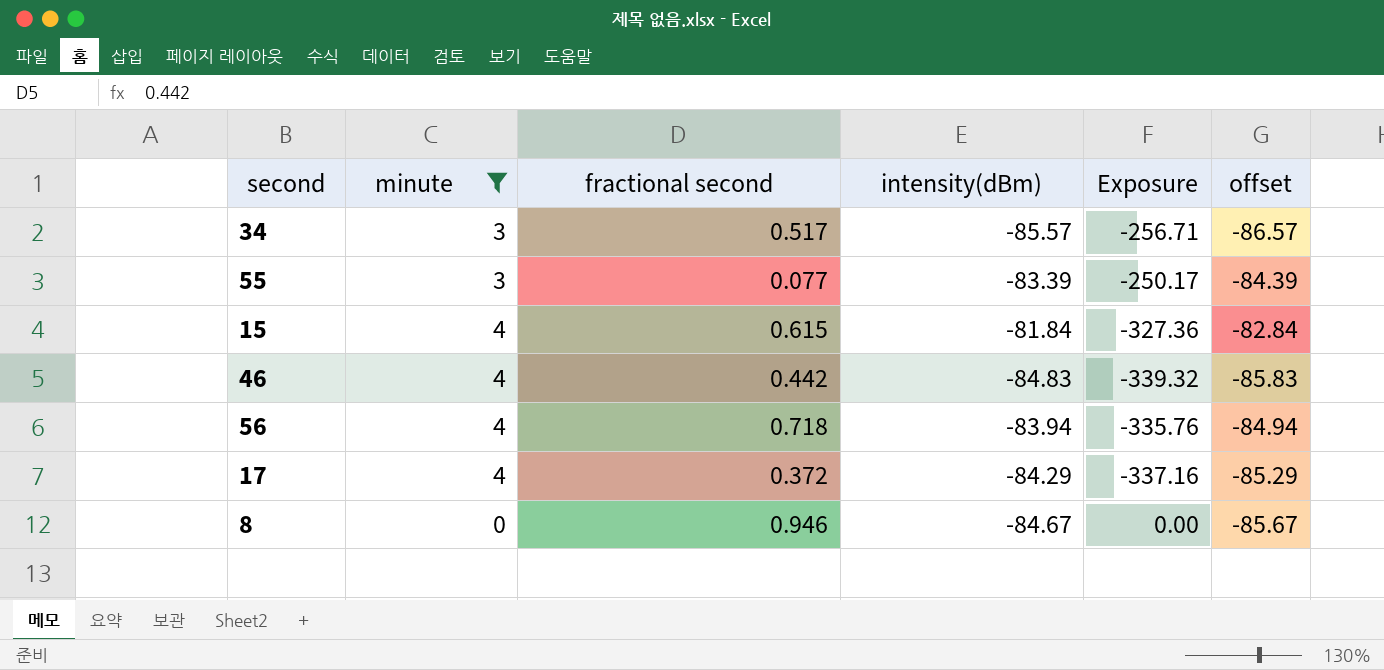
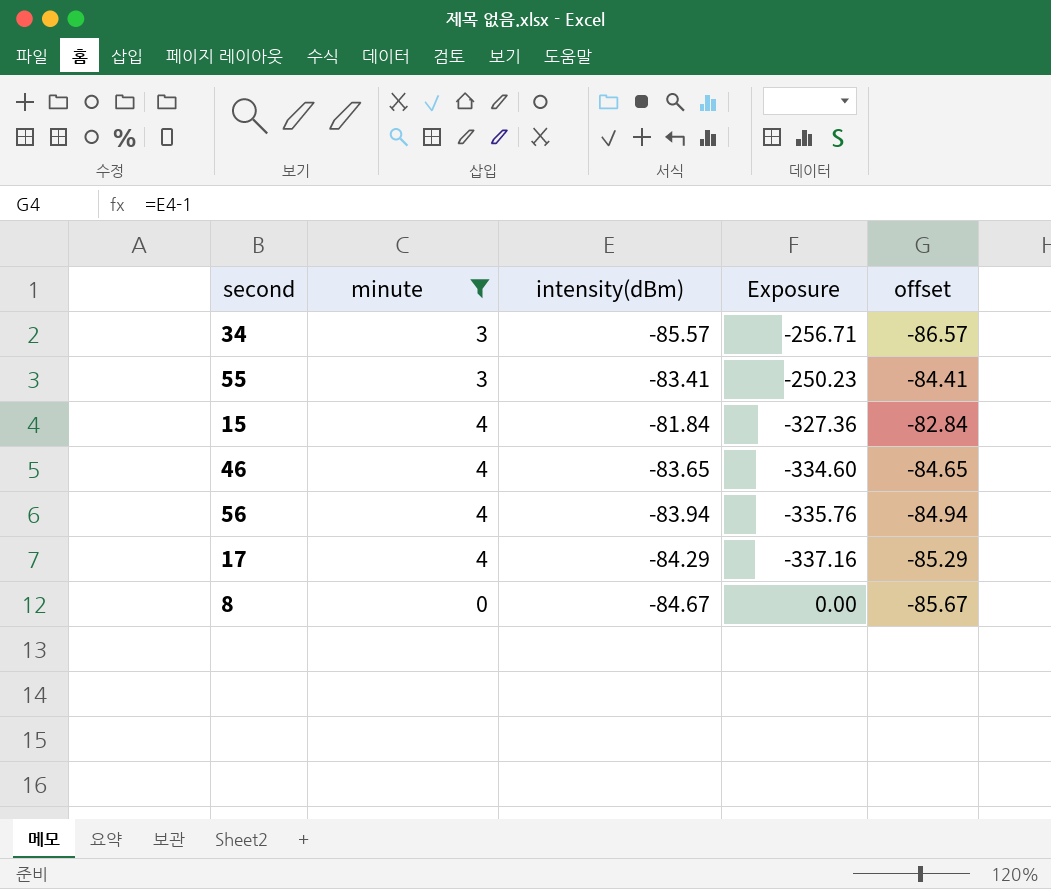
column fractional second | position: 3 -> none
55 | intensity(dBm): -83.39 -> -83.41
55 | Exposure: -250.17 -> -250.23
55 | offset: -84.39 -> -84.41
46 | intensity(dBm): -84.83 -> -83.65
46 | Exposure: -339.32 -> -334.60
46 | offset: -85.83 -> -84.65

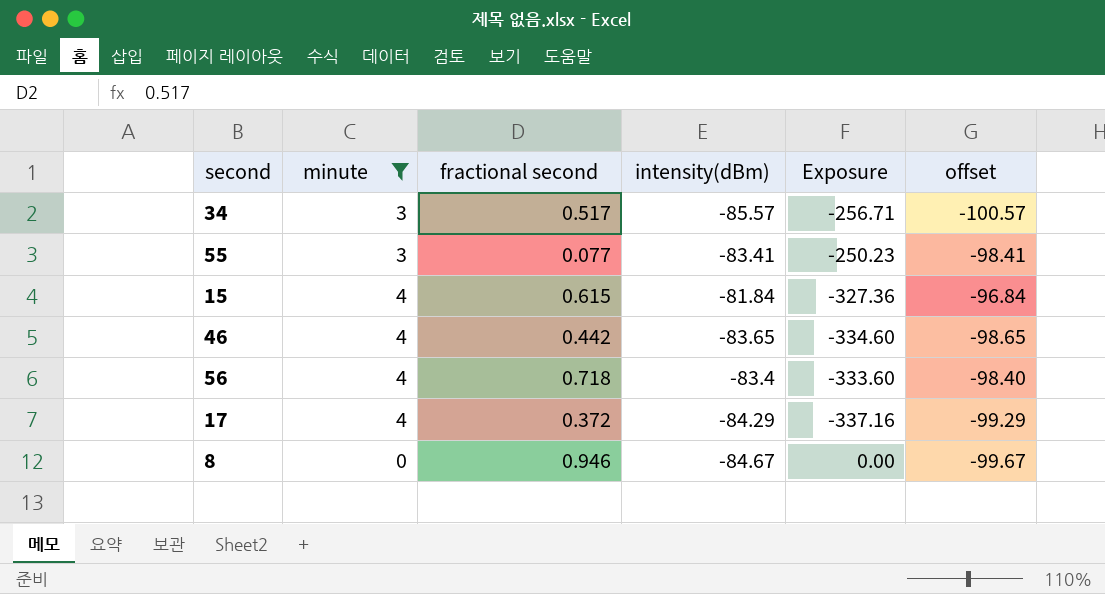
column fractional second | position: none -> 3
column offset | formula: [intensity(dBm)] - 1 -> [intensity(dBm)] - 15
56 | intensity(dBm): -83.94 -> -83.4
56 | Exposure: -335.76 -> -333.60

